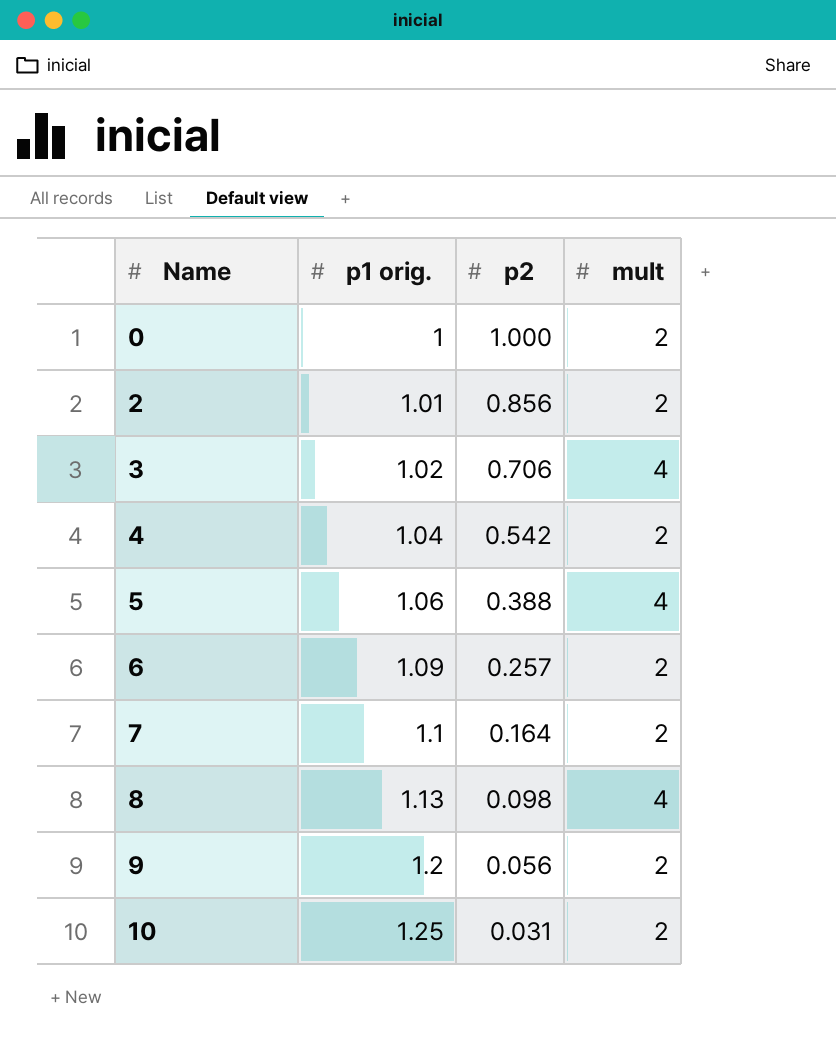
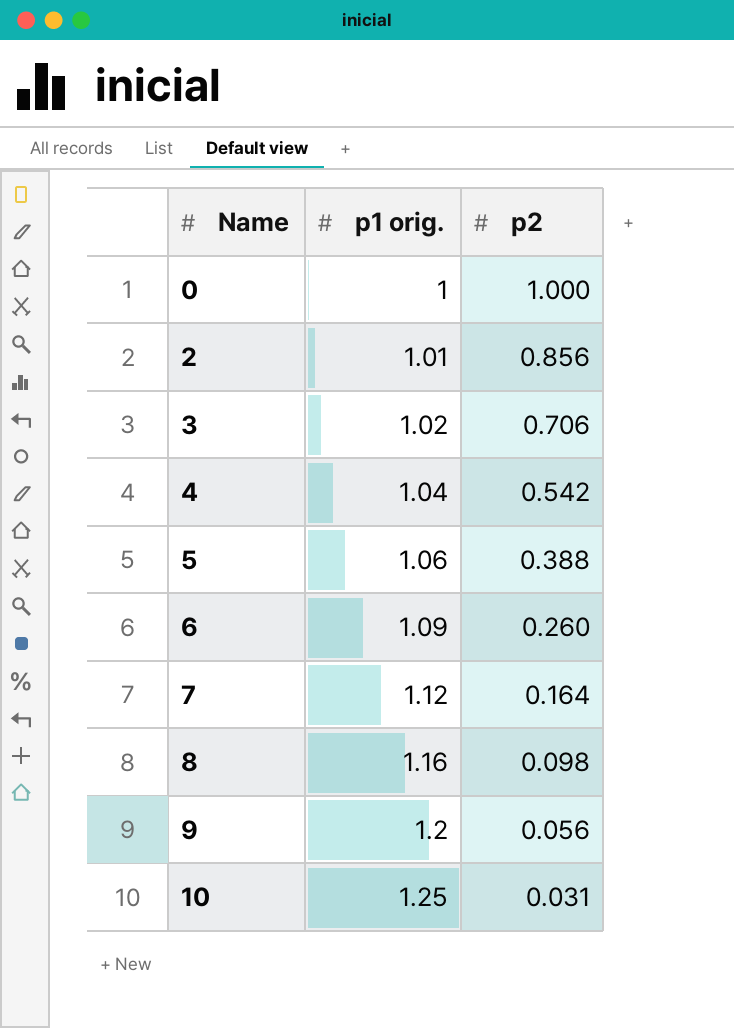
column mult | position: 4 -> none
6 | p2: 0.257 -> 0.260
7 | p1 orig.: 1.1 -> 1.12
8 | p1 orig.: 1.13 -> 1.16

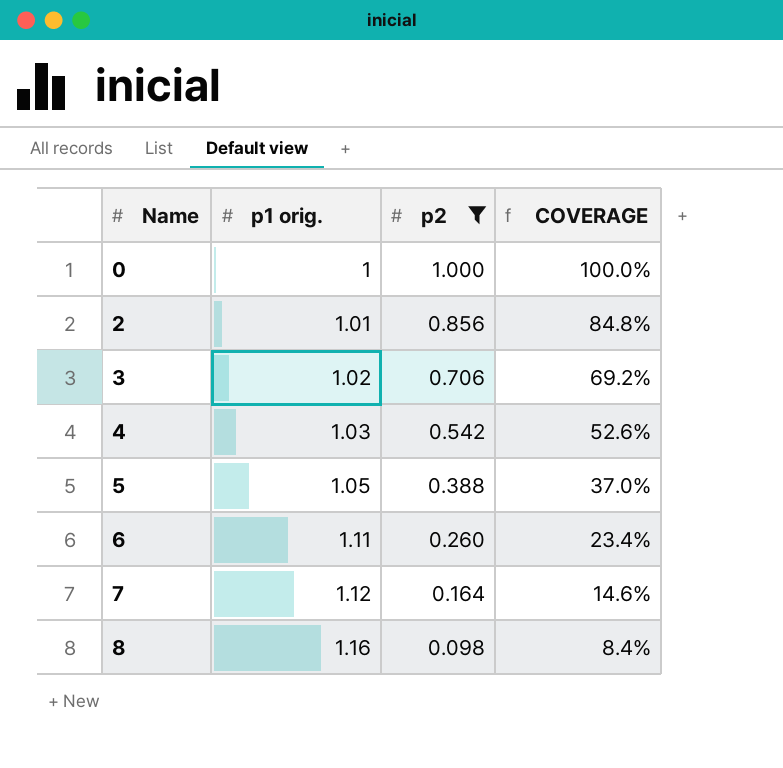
filter: none -> p2 >= 0.098
column COVERAGE | formula: none -> [p2] / [p1 orig.]
4 | p1 orig.: 1.04 -> 1.03
5 | p1 orig.: 1.06 -> 1.05
6 | p1 orig.: 1.09 -> 1.11

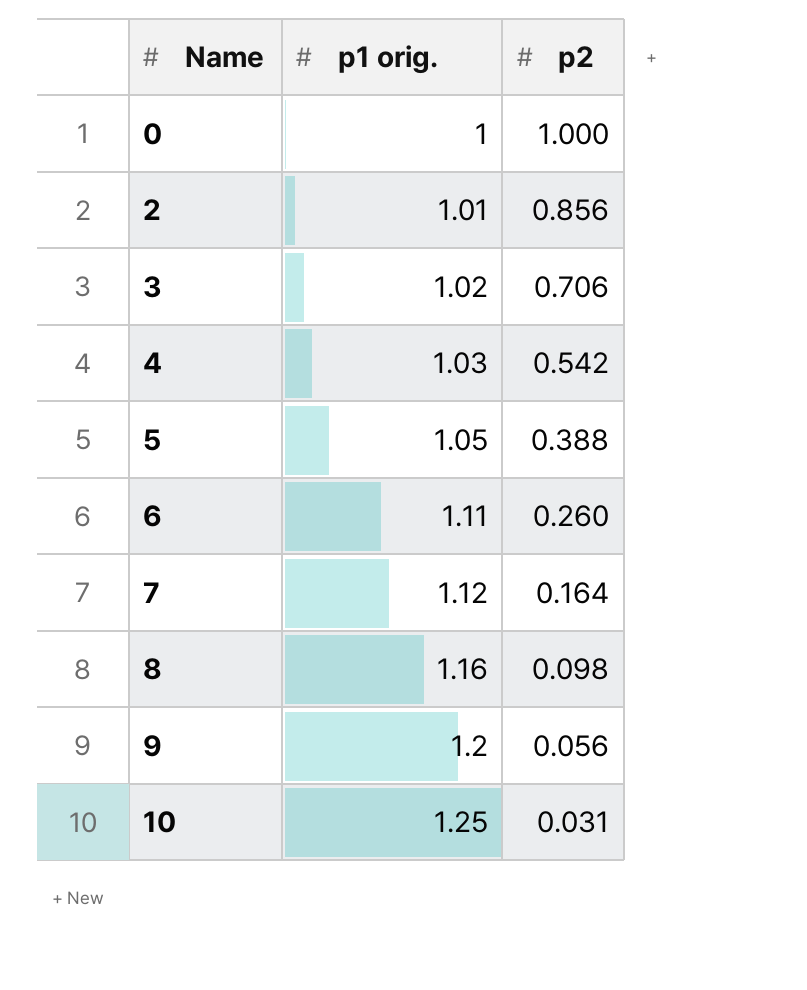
filter: p2 >= 0.098 -> none
column COVERAGE | formula: [p2] / [p1 orig.] -> none

